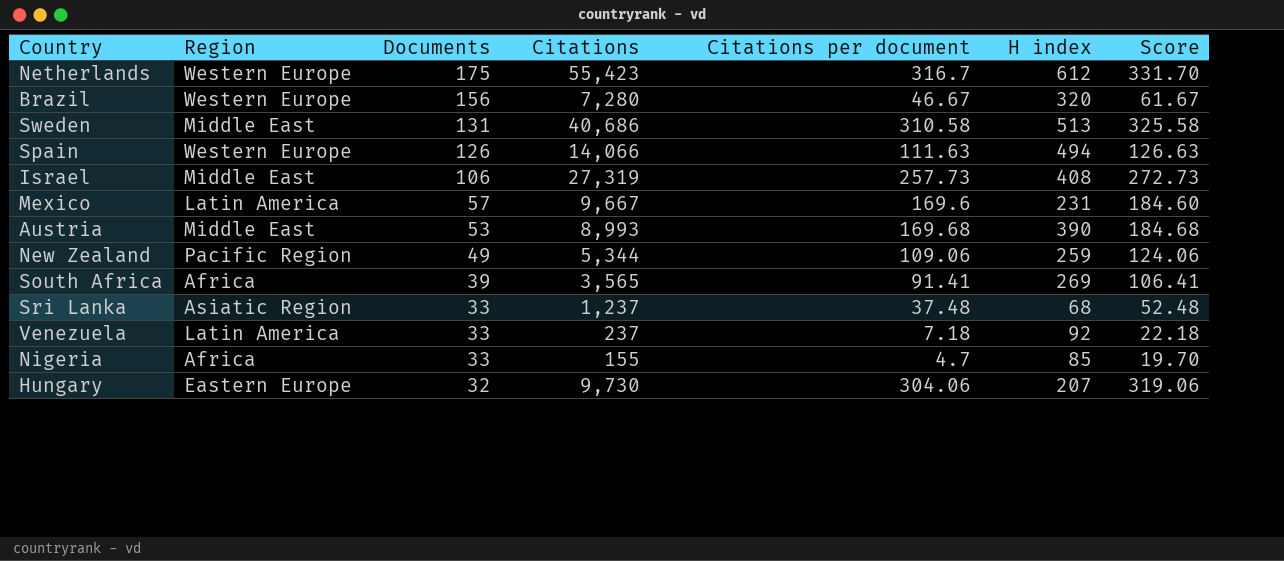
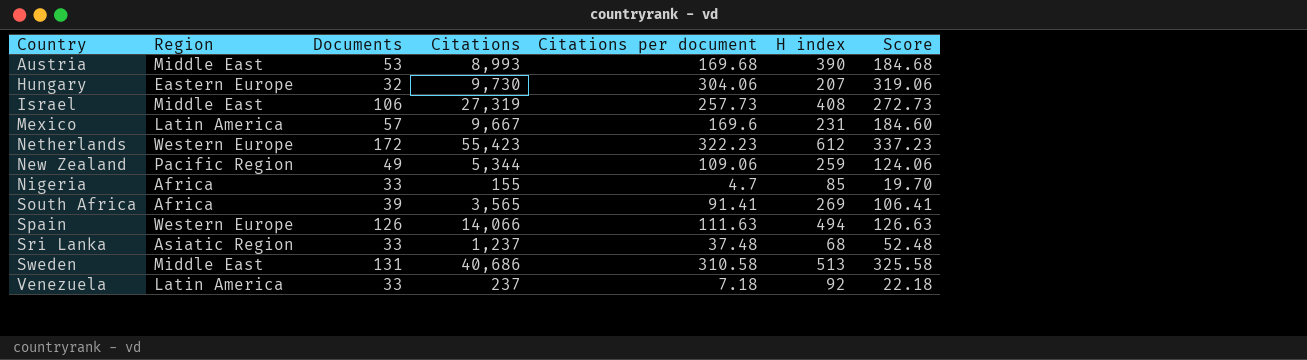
row order: Documents descending -> Country ascending
row Brazil: Western Europe | 156 | 7,280 | 46.67 | 320 | 61.67 -> none
Netherlands | Documents: 175 -> 172
Netherlands | Citations per document: 316.7 -> 322.23
Netherlands | Score: 331.70 -> 337.23

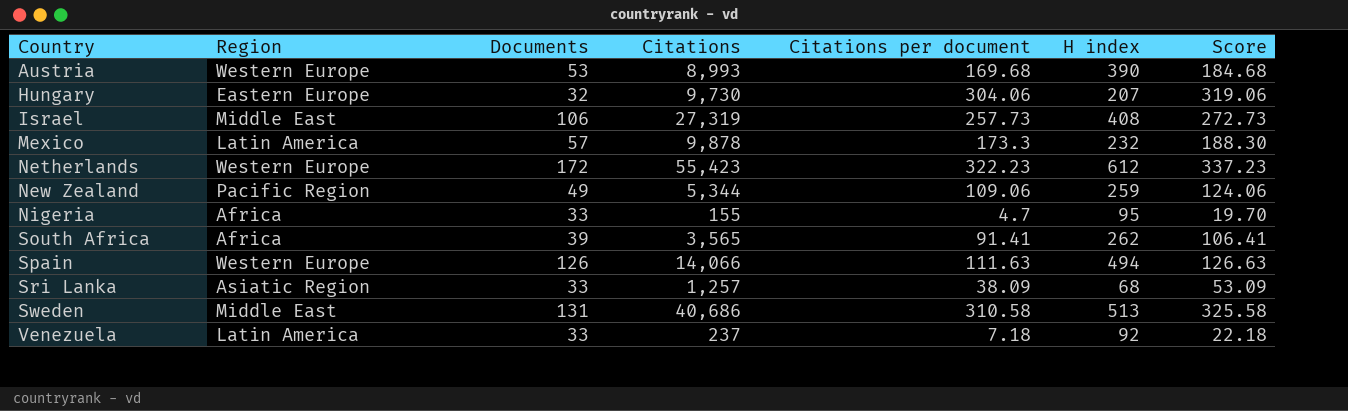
Austria | Region: Middle East -> Western Europe
Mexico | Citations: 9,667 -> 9,878
Mexico | Citations per document: 169.6 -> 173.3
Mexico | H index: 231 -> 232
Mexico | Score: 184.60 -> 188.30
Nigeria | H index: 85 -> 95
South Africa | H index: 269 -> 262
Sri Lanka | Citations: 1,237 -> 1,257
Sri Lanka | Citations per document: 37.48 -> 38.09
Sri Lanka | Score: 52.48 -> 53.09

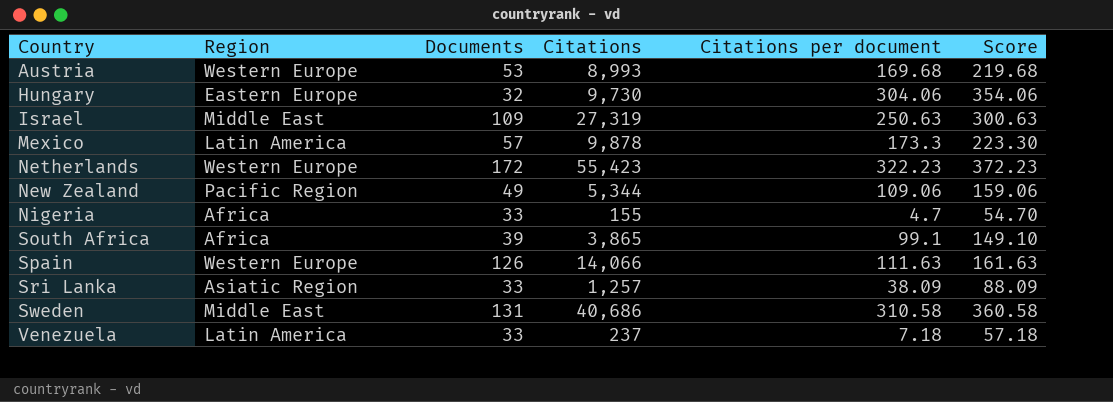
column H index | position: 6 -> none
column Score | formula: [Citations per document] + 15 -> [Citations per document] + 50
Israel | Documents: 106 -> 109
Israel | Citations per document: 257.73 -> 250.63
South Africa | Citations: 3,565 -> 3,865
South Africa | Citations per document: 91.41 -> 99.1

